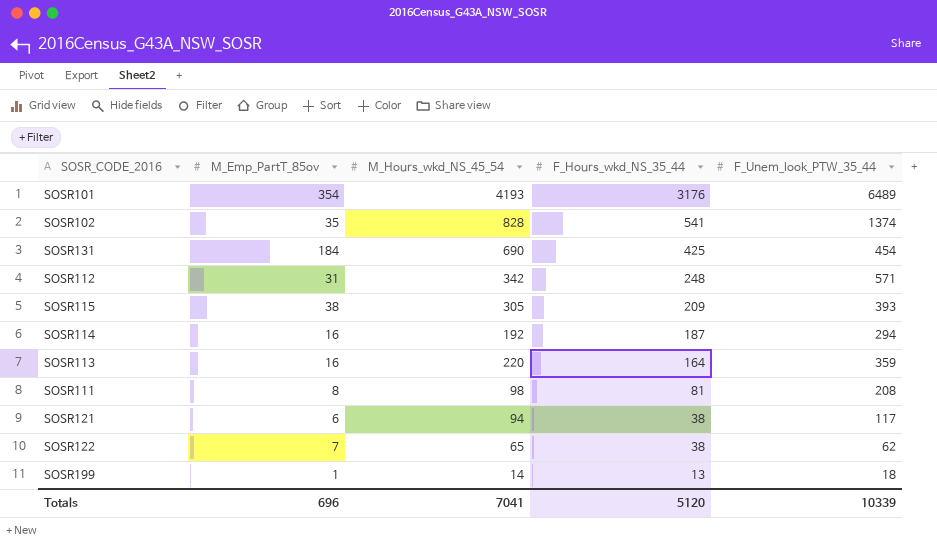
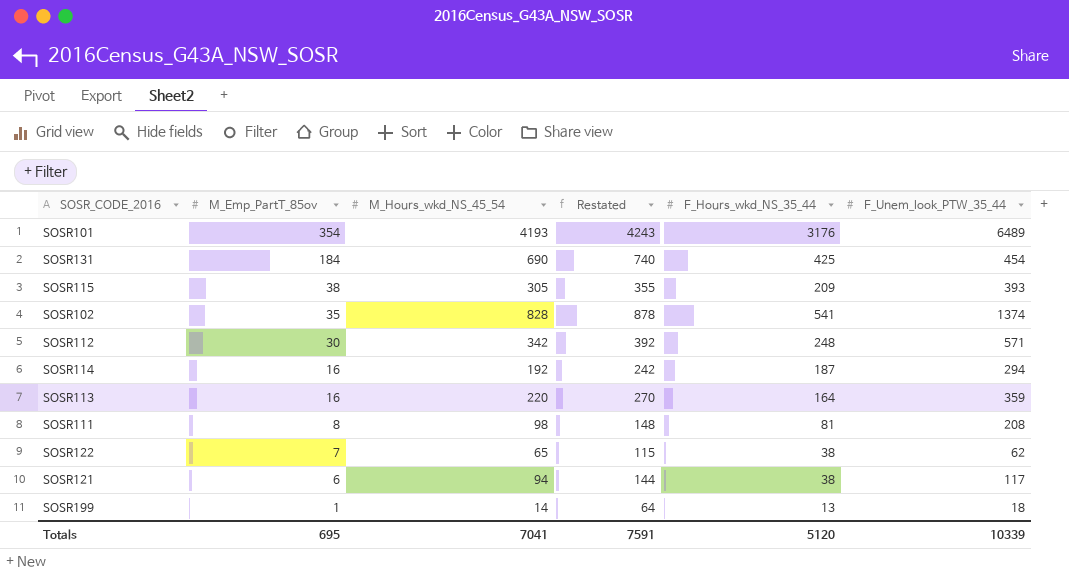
row order: F_Hours_wkd_NS_35_44 descending -> M_Emp_PartT_85ov descending
column Restated | formula: none -> [M_Hours_wkd_NS_45_54] + 50
SOSR112 | M_Emp_PartT_85ov: 31 -> 30
Totals | M_Emp_PartT_85ov: 696 -> 695

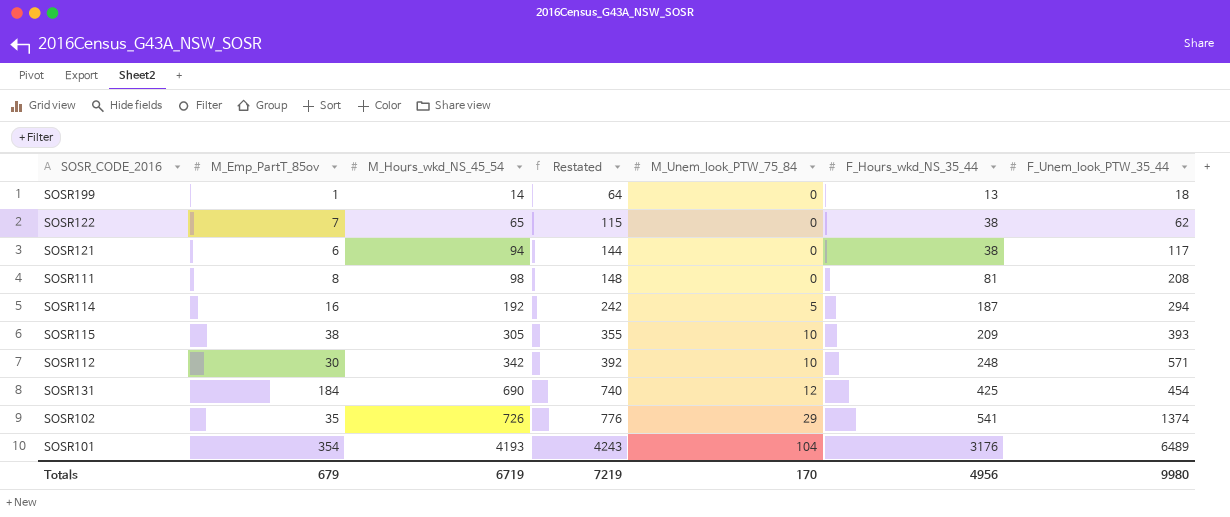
row order: M_Emp_PartT_85ov descending -> M_Hours_wkd_NS_45_54 ascending
column M_Unem_look_PTW_75_84 | position: none -> 5
row SOSR113: 16 | 220 | 270 | 164 | 359 -> none
SOSR102 | M_Hours_wkd_NS_45_54: 828 -> 726
SOSR102 | Restated: 878 -> 776
Totals | M_Emp_PartT_85ov: 695 -> 679
Totals | M_Hours_wkd_NS_45_54: 7041 -> 6719
Totals | Restated: 7591 -> 7219
Totals | F_Hours_wkd_NS_35_44: 5120 -> 4956
Totals | F_Unem_look_PTW_35_44: 10339 -> 9980

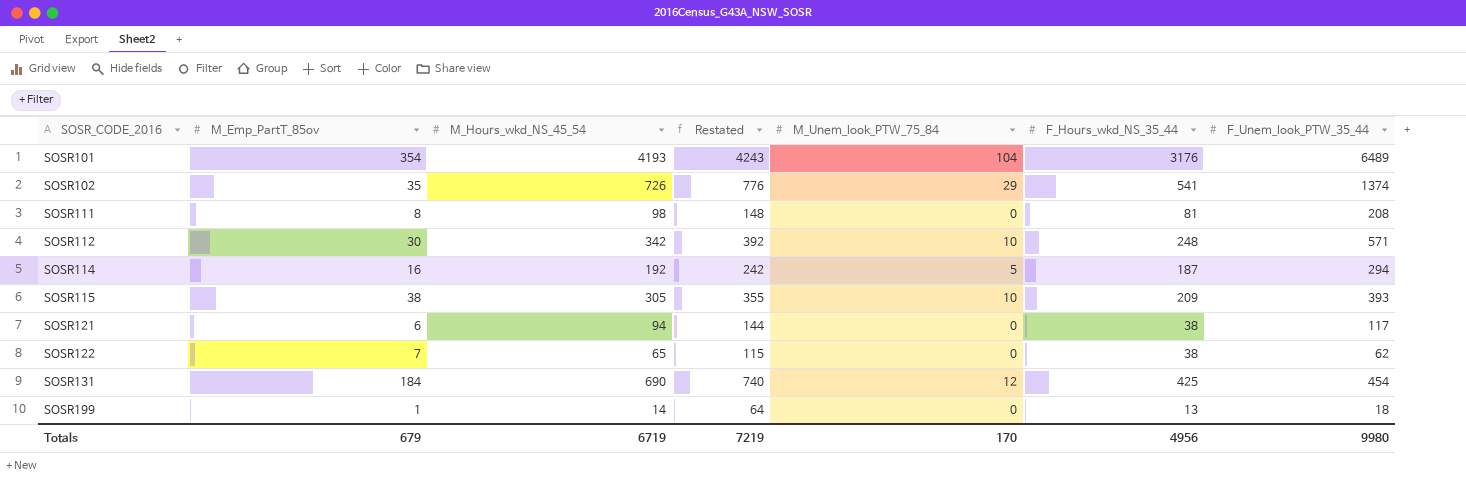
row order: M_Hours_wkd_NS_45_54 ascending -> SOSR_CODE_2016 ascending

